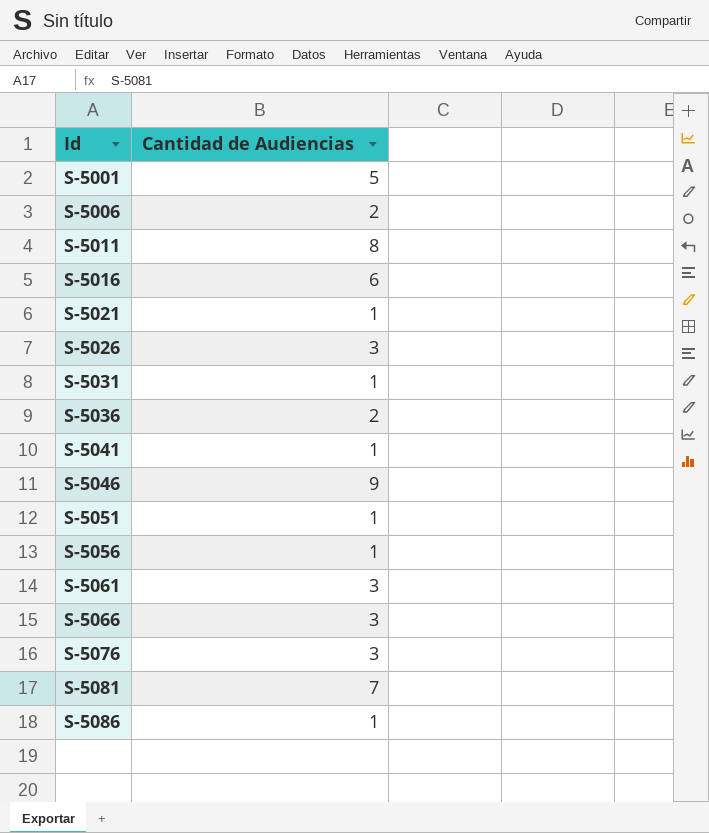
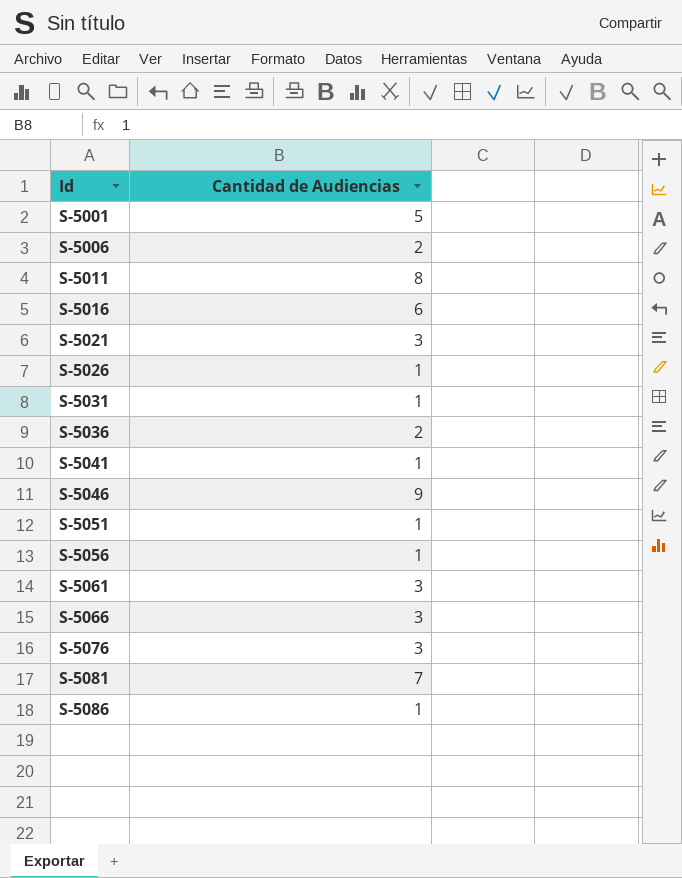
S-5021 | Cantidad de Audiencias: 1 -> 3
S-5026 | Cantidad de Audiencias: 3 -> 1

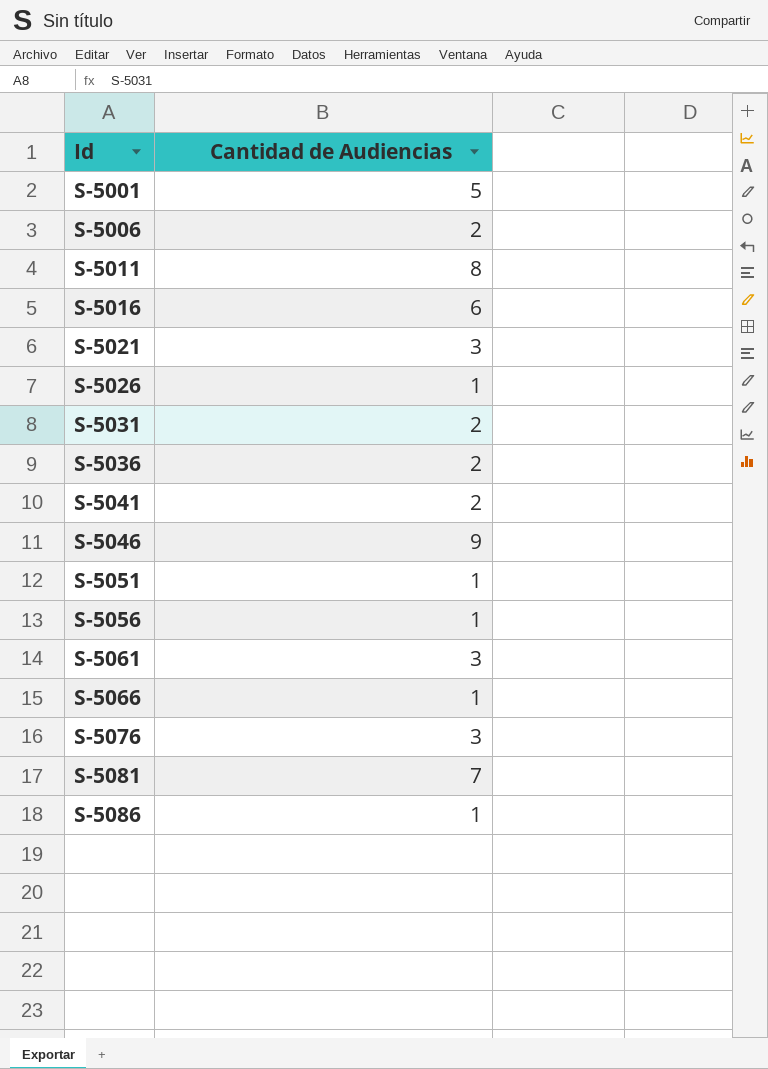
S-5031 | Cantidad de Audiencias: 1 -> 2
S-5041 | Cantidad de Audiencias: 1 -> 2
S-5066 | Cantidad de Audiencias: 3 -> 1

